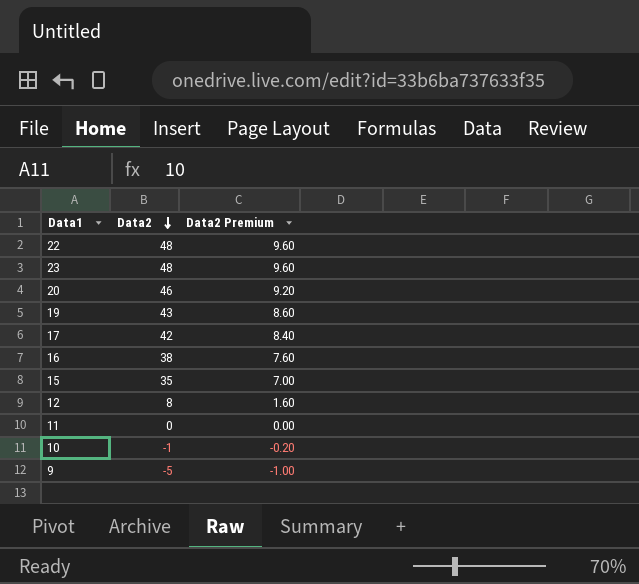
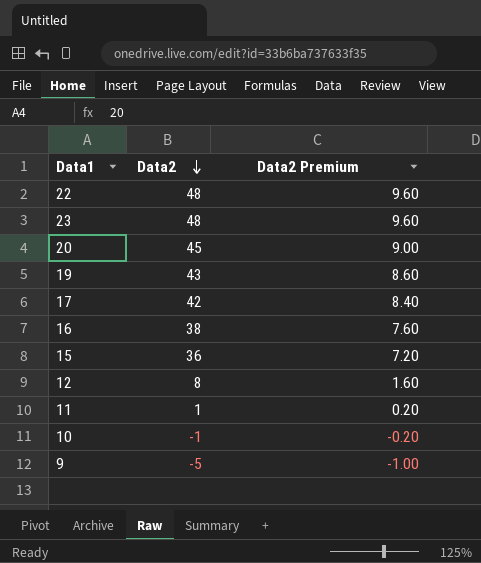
20 | Data2: 46 -> 45
20 | Data2 Premium: 9.20 -> 9.00
15 | Data2: 35 -> 36
15 | Data2 Premium: 7.00 -> 7.20
11 | Data2: 0 -> 1
11 | Data2 Premium: 0.00 -> 0.20

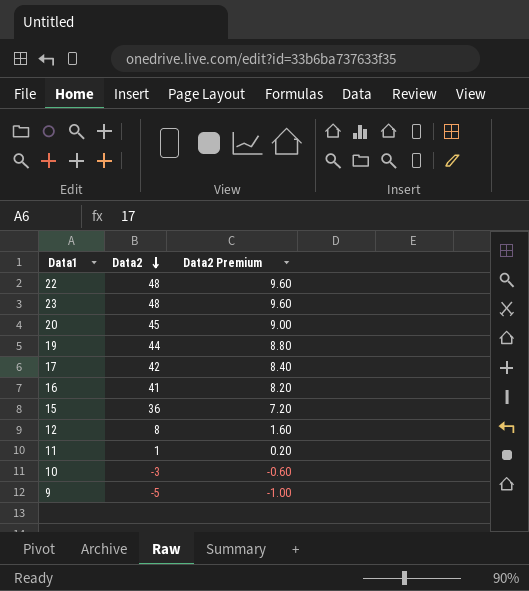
19 | Data2: 43 -> 44
19 | Data2 Premium: 8.60 -> 8.80
16 | Data2: 38 -> 41
16 | Data2 Premium: 7.60 -> 8.20
10 | Data2: -1 -> -3
10 | Data2 Premium: -0.20 -> -0.60

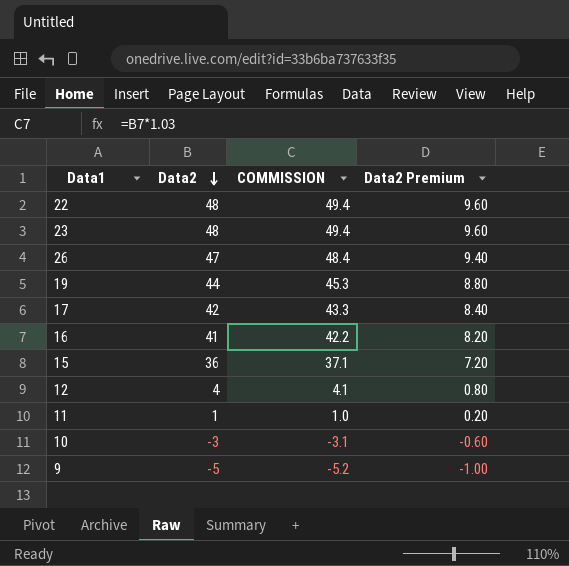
column COMMISSION | formula: none -> [Data2] * 1.03
row 20: 45 | 9.00 -> none
row 26: none -> 47 | 48.4 | 9.40
12 | Data2: 8 -> 4
12 | Data2 Premium: 1.60 -> 0.80

